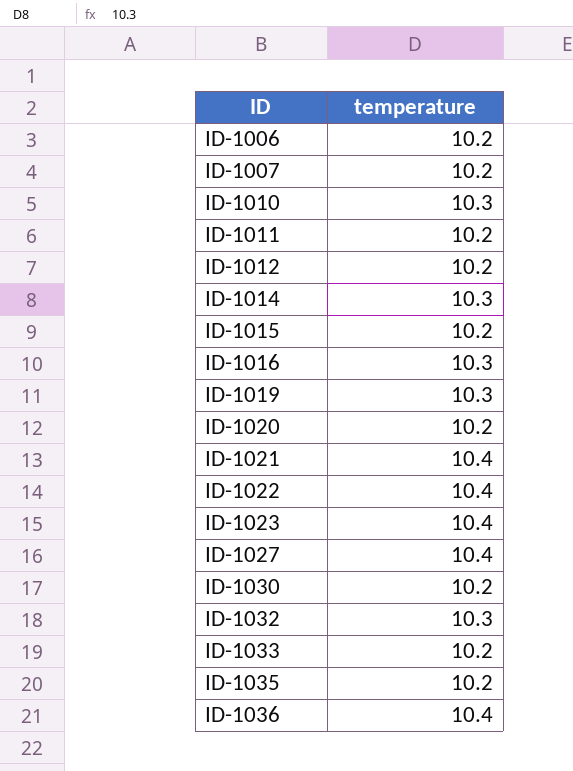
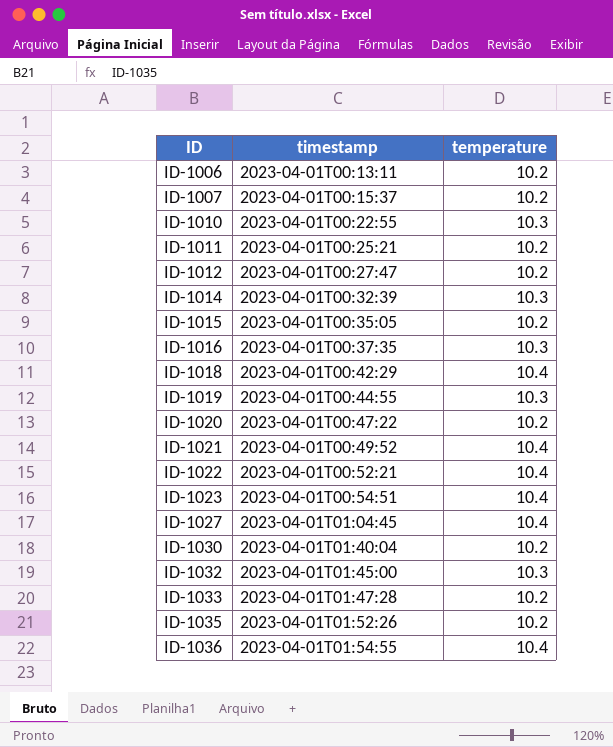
column timestamp | position: none -> 2
row ID-1018: none -> 2023-04-01T00:42:29 | 10.4

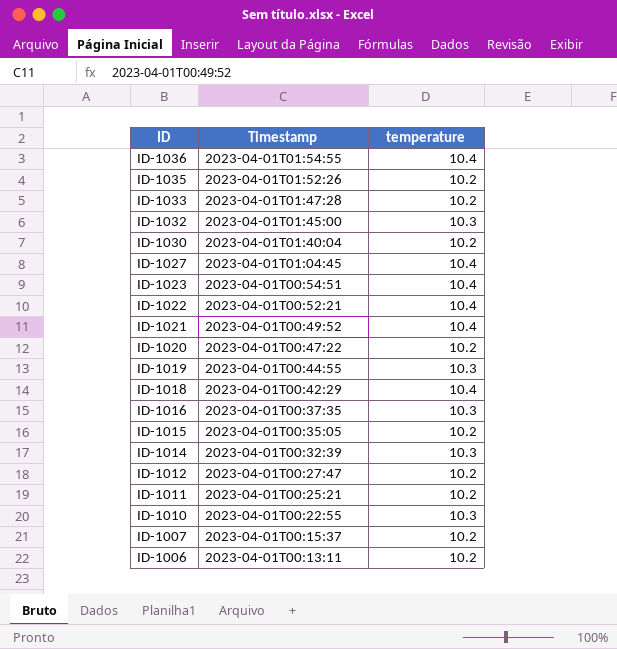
row order: ID ascending -> ID descending
column name: timestamp -> Timestamp

